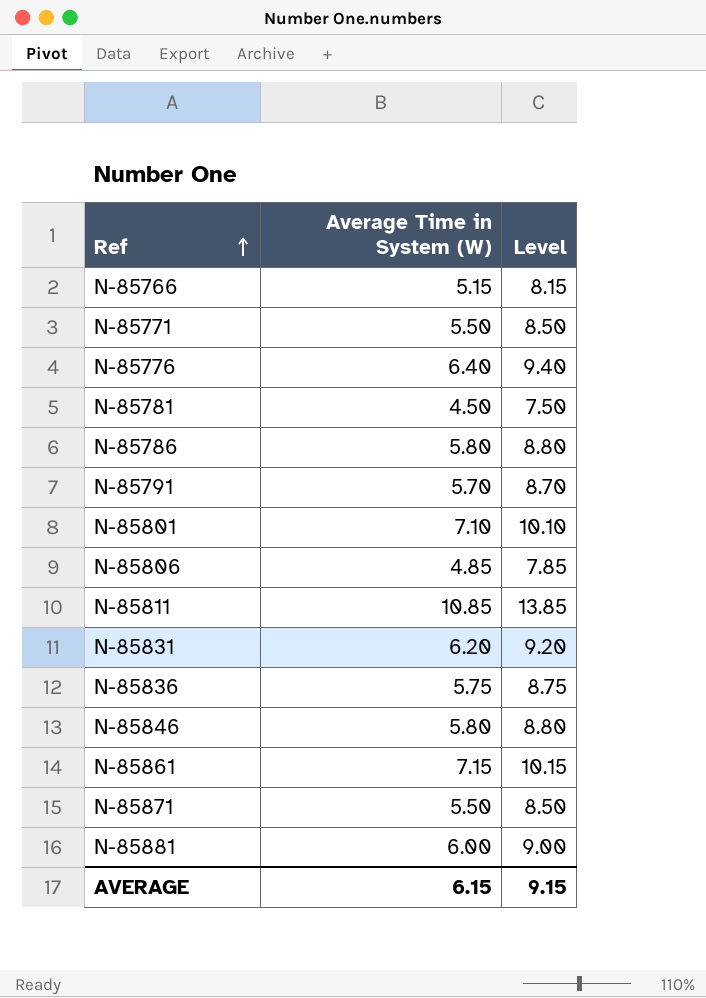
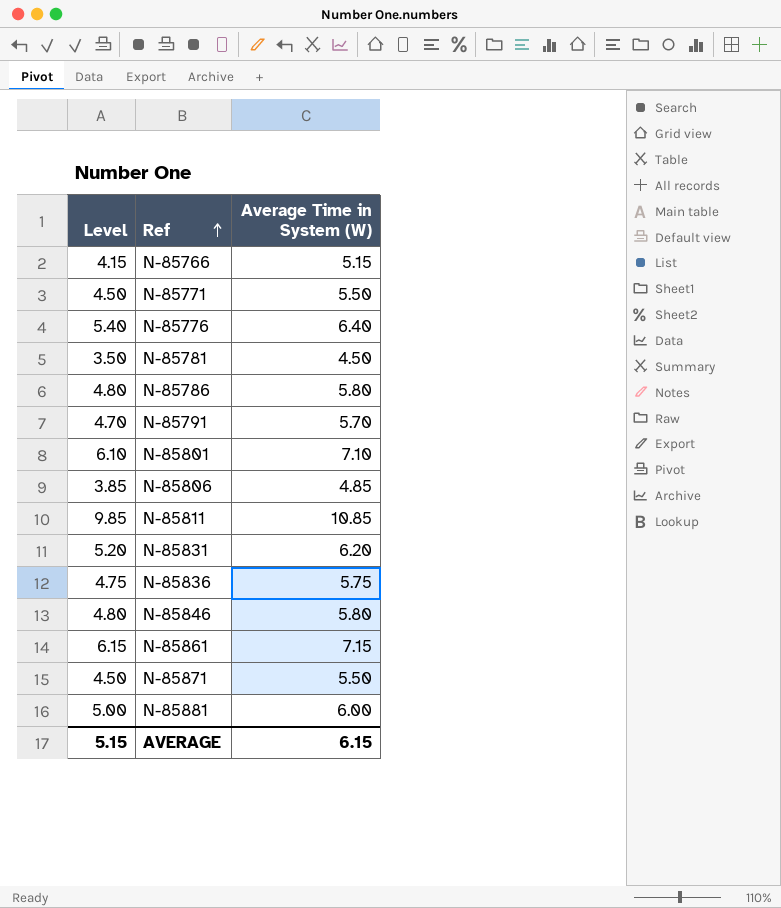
column Level | formula: [Average Time in System (W)] + 3 -> [Average Time in System (W)] - 1
column Level | position: 3 -> 1
AVERAGE | Level: 9.15 -> 5.15

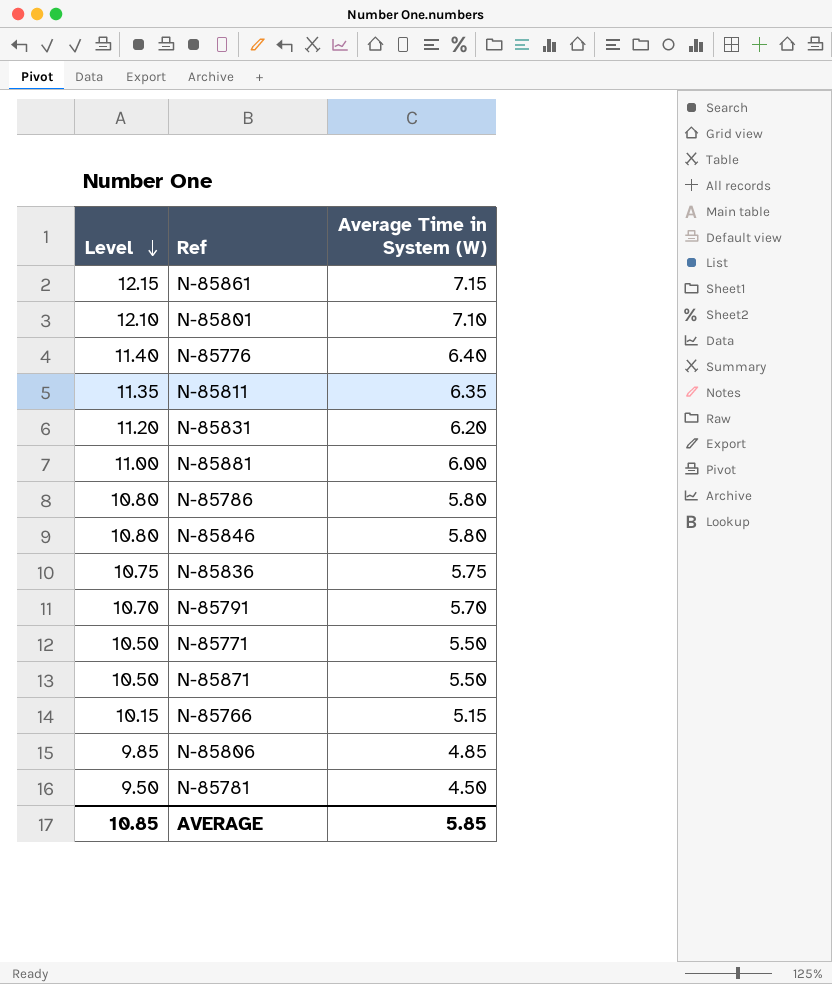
row order: Ref ascending -> Level descending
column Level | formula: [Average Time in System (W)] - 1 -> [Average Time in System (W)] + 5
N-85811 | Average Time in System (W): 10.85 -> 6.35
AVERAGE | Level: 5.15 -> 10.85
AVERAGE | Average Time in System (W): 6.15 -> 5.85

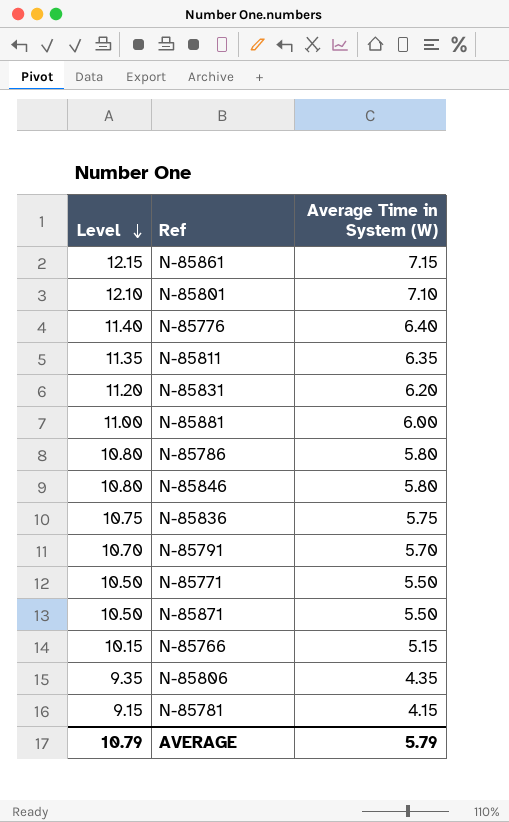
N-85806 | Level: 9.85 -> 9.35
N-85806 | Average Time in System (W): 4.85 -> 4.35
N-85781 | Level: 9.50 -> 9.15
N-85781 | Average Time in System (W): 4.50 -> 4.15
AVERAGE | Level: 10.85 -> 10.79
AVERAGE | Average Time in System (W): 5.85 -> 5.79

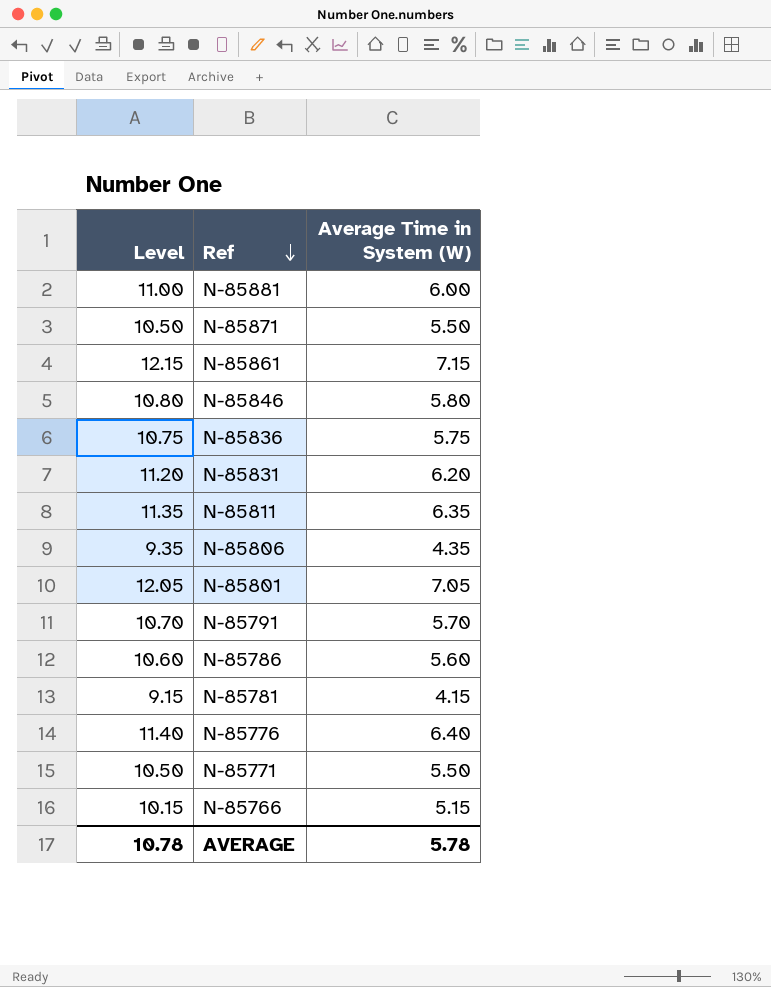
row order: Level descending -> Ref descending
N-85801 | Level: 12.10 -> 12.05
N-85801 | Average Time in System (W): 7.10 -> 7.05
N-85786 | Level: 10.80 -> 10.60
N-85786 | Average Time in System (W): 5.80 -> 5.60
AVERAGE | Level: 10.79 -> 10.78
AVERAGE | Average Time in System (W): 5.79 -> 5.78

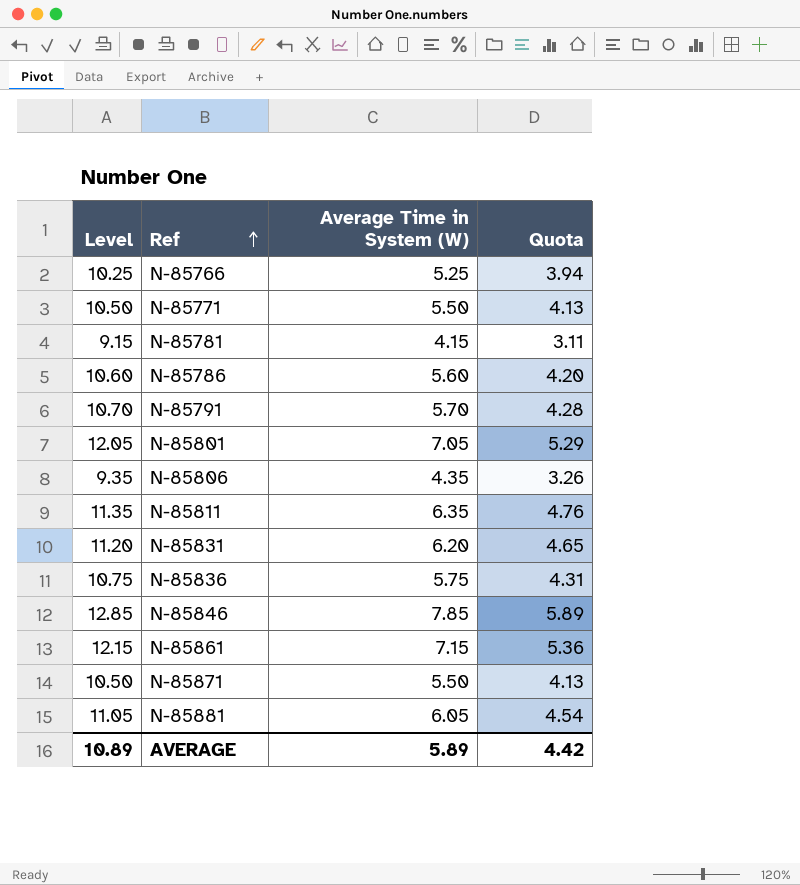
row order: Ref descending -> Ref ascending
column Quota | formula: none -> [Average Time in System (W)] * 0.75
row N-85776: 11.40 | 6.40 -> none
N-85766 | Level: 10.15 -> 10.25
N-85766 | Average Time in System (W): 5.15 -> 5.25
N-85846 | Level: 10.80 -> 12.85
N-85846 | Average Time in System (W): 5.80 -> 7.85
N-85881 | Level: 11.00 -> 11.05
N-85881 | Average Time in System (W): 6.00 -> 6.05
AVERAGE | Level: 10.78 -> 10.89
AVERAGE | Average Time in System (W): 5.78 -> 5.89

